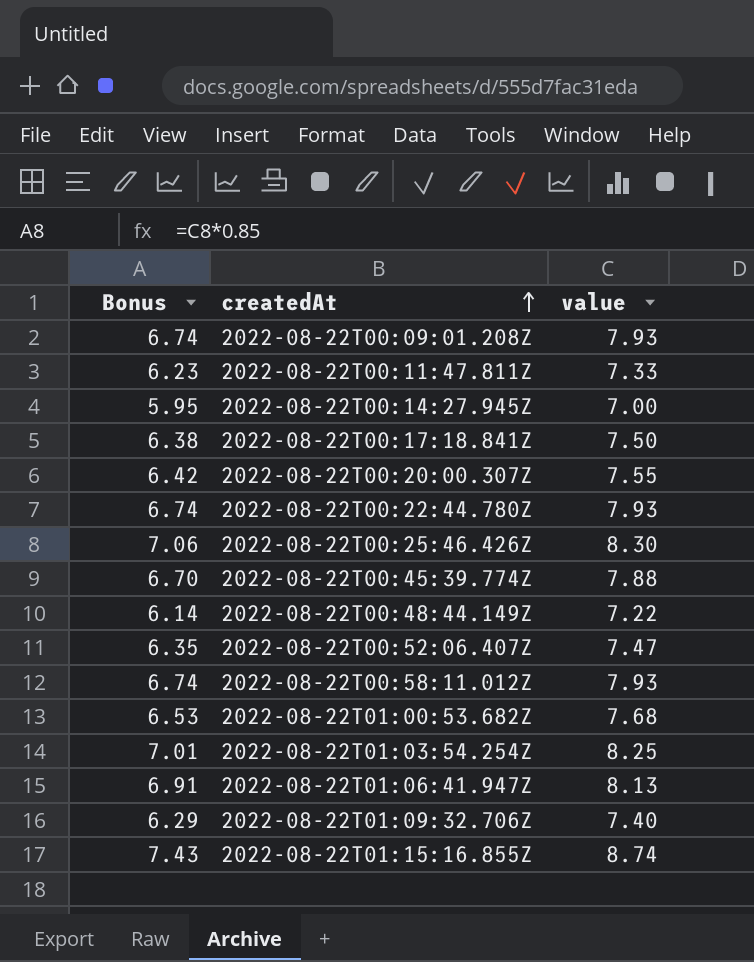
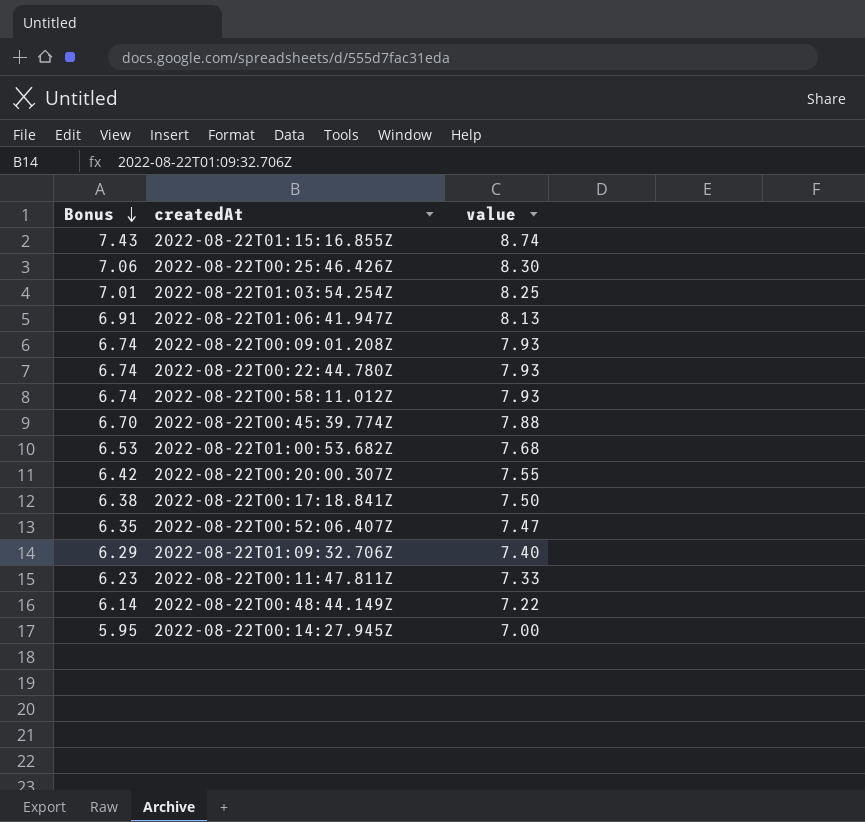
row order: createdAt ascending -> Bonus descending

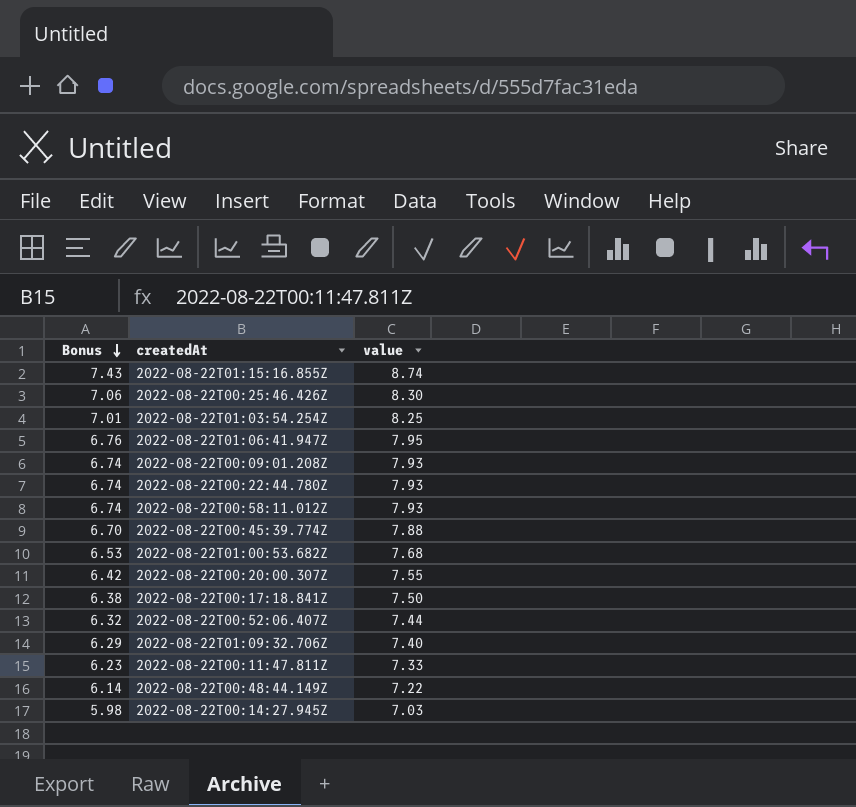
2022-08-22T01:06:41.947Z | Bonus: 6.91 -> 6.76
2022-08-22T01:06:41.947Z | value: 8.13 -> 7.95
2022-08-22T00:52:06.407Z | Bonus: 6.35 -> 6.32
2022-08-22T00:52:06.407Z | value: 7.47 -> 7.44
2022-08-22T00:14:27.945Z | Bonus: 5.95 -> 5.98
2022-08-22T00:14:27.945Z | value: 7.00 -> 7.03

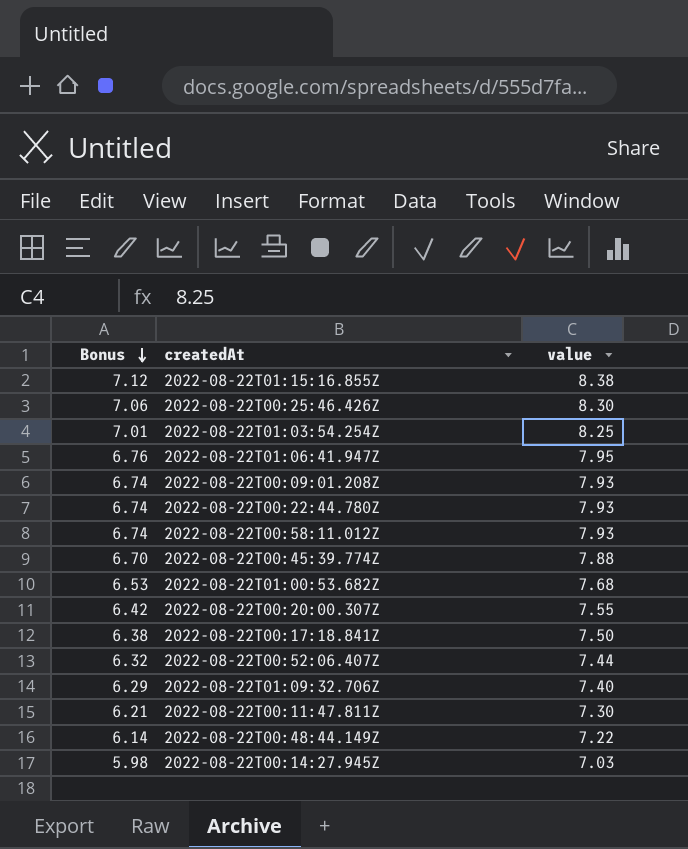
2022-08-22T01:15:16.855Z | Bonus: 7.43 -> 7.12
2022-08-22T01:15:16.855Z | value: 8.74 -> 8.38
2022-08-22T00:11:47.811Z | Bonus: 6.23 -> 6.21
2022-08-22T00:11:47.811Z | value: 7.33 -> 7.30

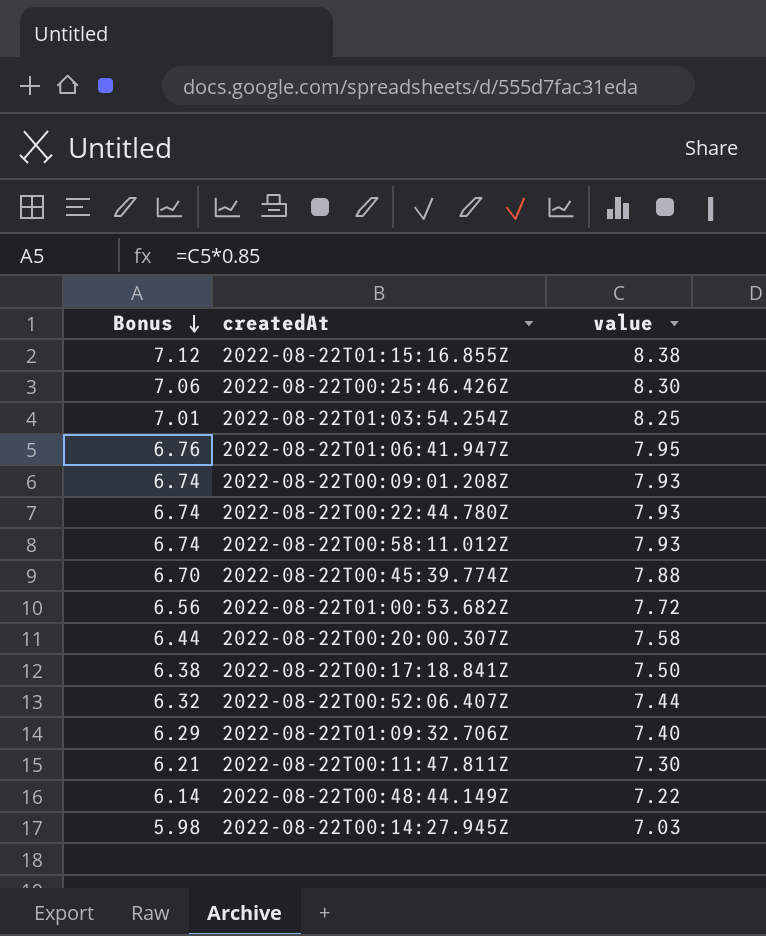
2022-08-22T01:00:53.682Z | Bonus: 6.53 -> 6.56
2022-08-22T01:00:53.682Z | value: 7.68 -> 7.72
2022-08-22T00:20:00.307Z | Bonus: 6.42 -> 6.44
2022-08-22T00:20:00.307Z | value: 7.55 -> 7.58

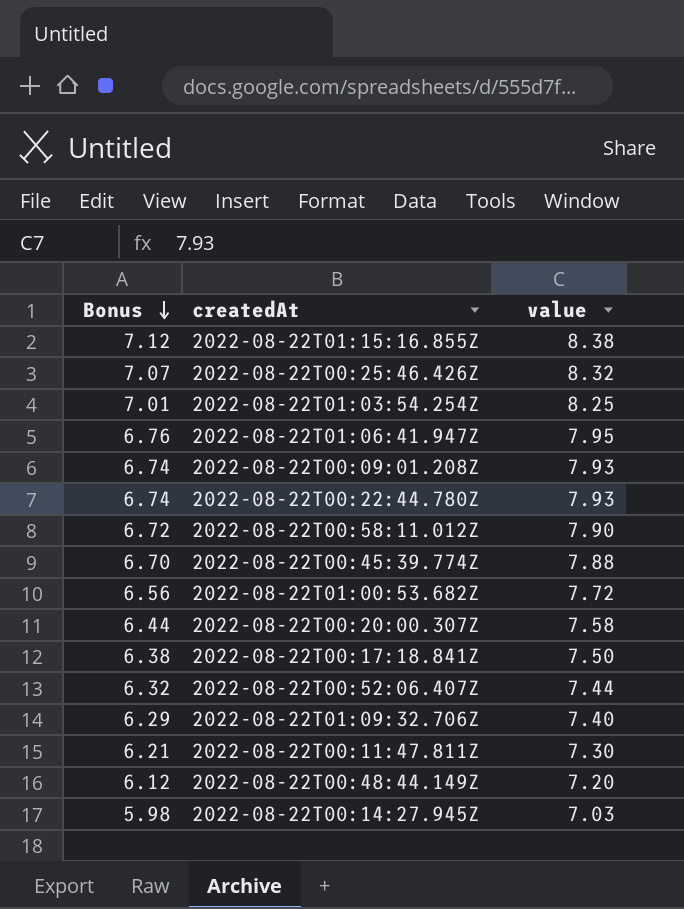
2022-08-22T00:25:46.426Z | Bonus: 7.06 -> 7.07
2022-08-22T00:25:46.426Z | value: 8.30 -> 8.32
2022-08-22T00:58:11.012Z | Bonus: 6.74 -> 6.72
2022-08-22T00:58:11.012Z | value: 7.93 -> 7.90
2022-08-22T00:48:44.149Z | Bonus: 6.14 -> 6.12
2022-08-22T00:48:44.149Z | value: 7.22 -> 7.20

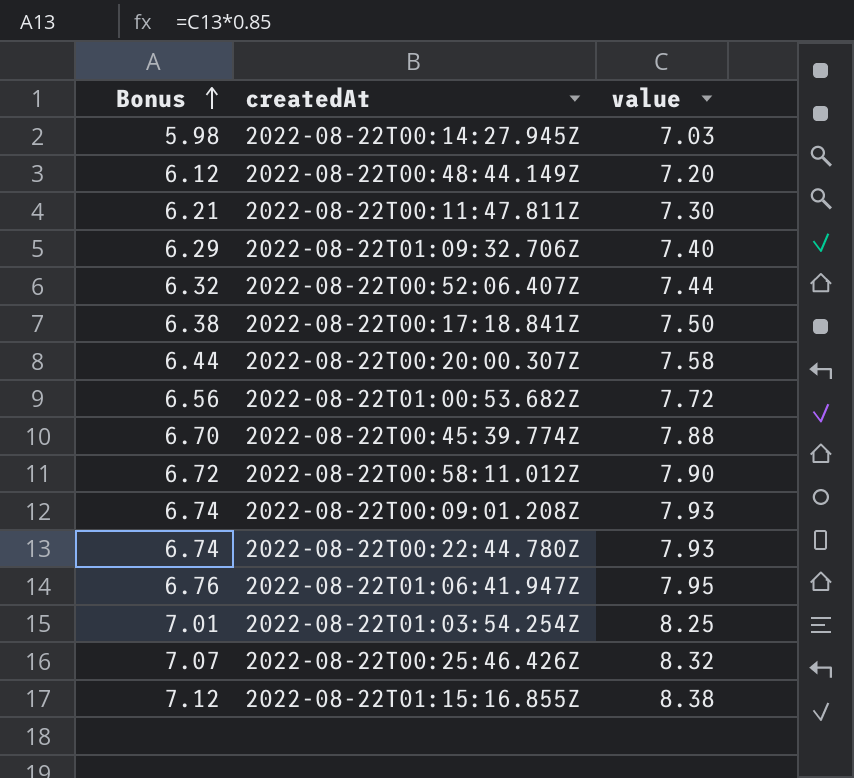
row order: Bonus descending -> Bonus ascending

